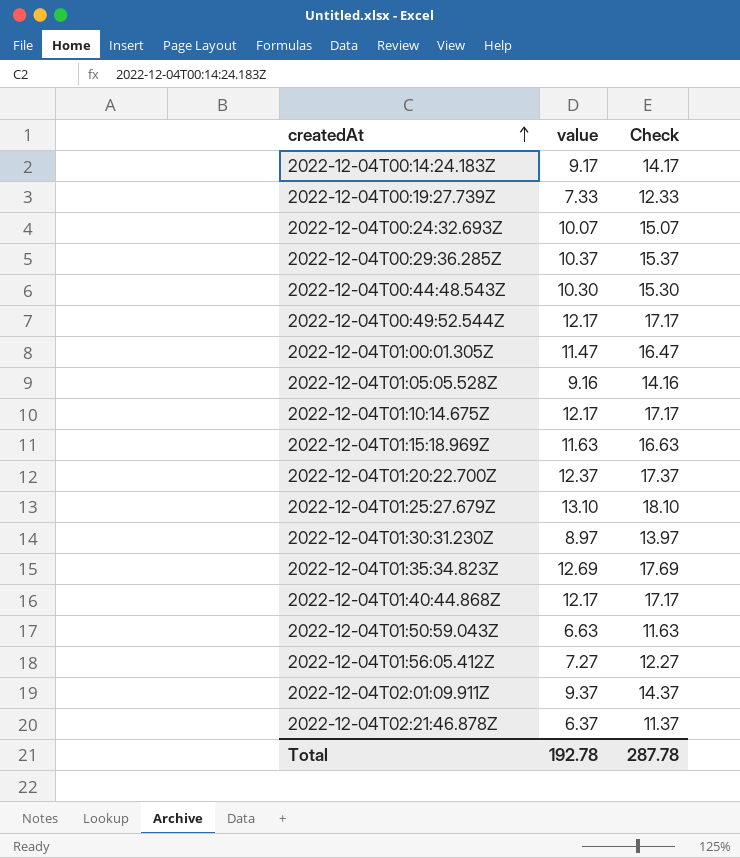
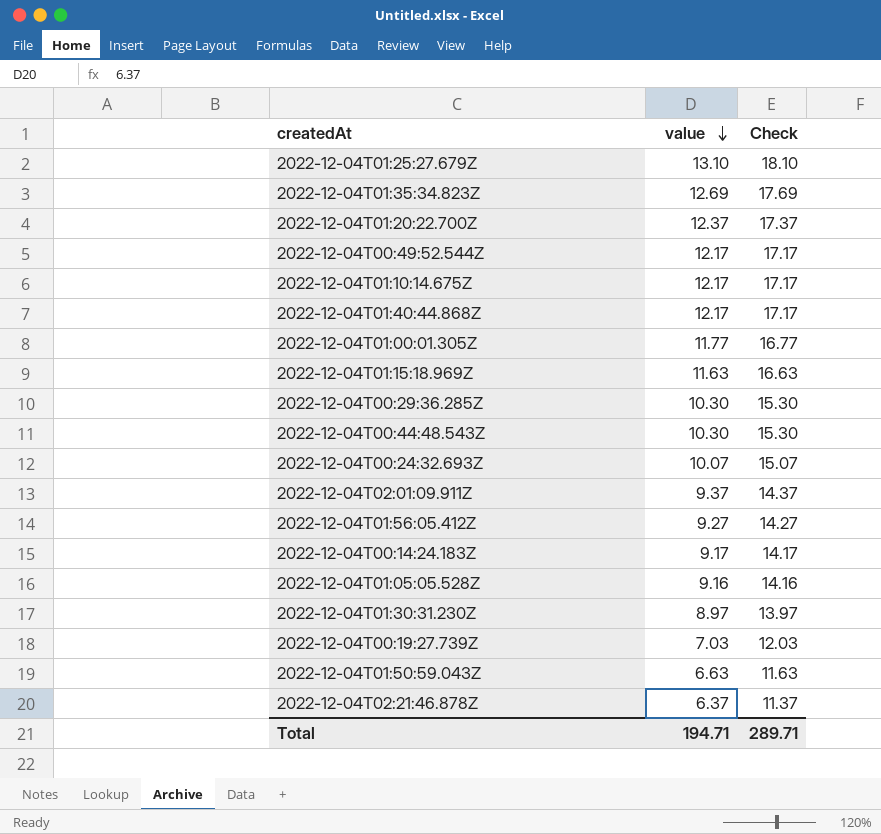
row order: createdAt ascending -> value descending
2022-12-04T01:00:01.305Z | value: 11.47 -> 11.77
2022-12-04T01:00:01.305Z | Check: 16.47 -> 16.77
2022-12-04T00:29:36.285Z | value: 10.37 -> 10.30
2022-12-04T00:29:36.285Z | Check: 15.37 -> 15.30
2022-12-04T01:56:05.412Z | value: 7.27 -> 9.27
2022-12-04T01:56:05.412Z | Check: 12.27 -> 14.27
2022-12-04T00:19:27.739Z | value: 7.33 -> 7.03
2022-12-04T00:19:27.739Z | Check: 12.33 -> 12.03
Total | value: 192.78 -> 194.71
Total | Check: 287.78 -> 289.71

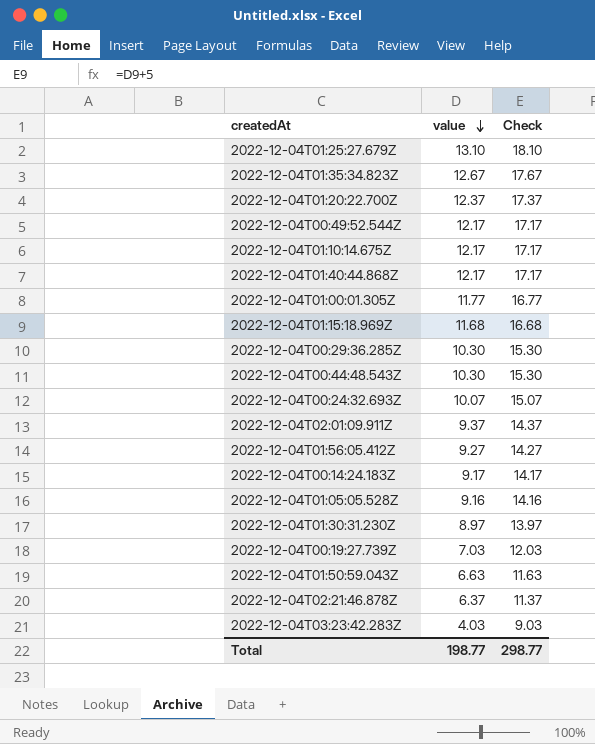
2022-12-04T01:35:34.823Z | value: 12.69 -> 12.67
2022-12-04T01:35:34.823Z | Check: 17.69 -> 17.67
2022-12-04T01:15:18.969Z | value: 11.63 -> 11.68
2022-12-04T01:15:18.969Z | Check: 16.63 -> 16.68
row 2022-12-04T03:23:42.283Z: none -> 4.03 | 9.03
Total | value: 194.71 -> 198.77
Total | Check: 289.71 -> 298.77

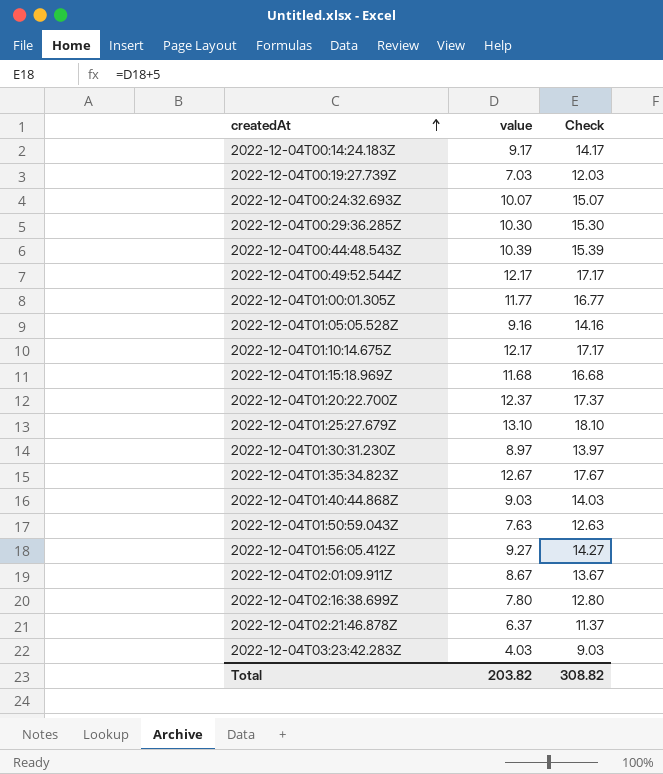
row order: value descending -> createdAt ascending
2022-12-04T00:44:48.543Z | value: 10.30 -> 10.39
2022-12-04T00:44:48.543Z | Check: 15.30 -> 15.39
2022-12-04T01:40:44.868Z | value: 12.17 -> 9.03
2022-12-04T01:40:44.868Z | Check: 17.17 -> 14.03
2022-12-04T01:50:59.043Z | value: 6.63 -> 7.63
2022-12-04T01:50:59.043Z | Check: 11.63 -> 12.63
2022-12-04T02:01:09.911Z | value: 9.37 -> 8.67
2022-12-04T02:01:09.911Z | Check: 14.37 -> 13.67
row 2022-12-04T02:16:38.699Z: none -> 7.80 | 12.80
Total | value: 198.77 -> 203.82
Total | Check: 298.77 -> 308.82

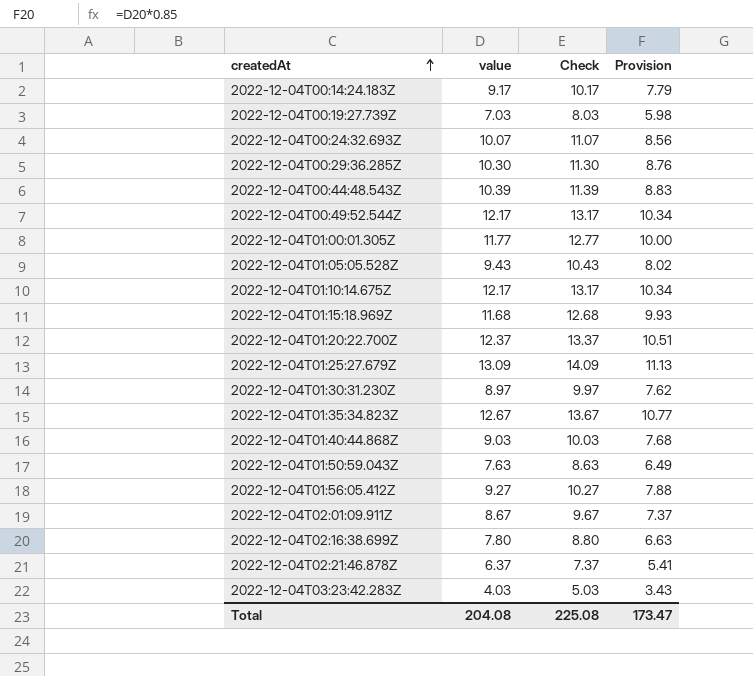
column Check | formula: [value] + 5 -> [value] + 1
column Provision | formula: none -> [value] * 0.85
2022-12-04T01:05:05.528Z | value: 9.16 -> 9.43
2022-12-04T01:25:27.679Z | value: 13.10 -> 13.09
Total | value: 203.82 -> 204.08
Total | Check: 308.82 -> 225.08

